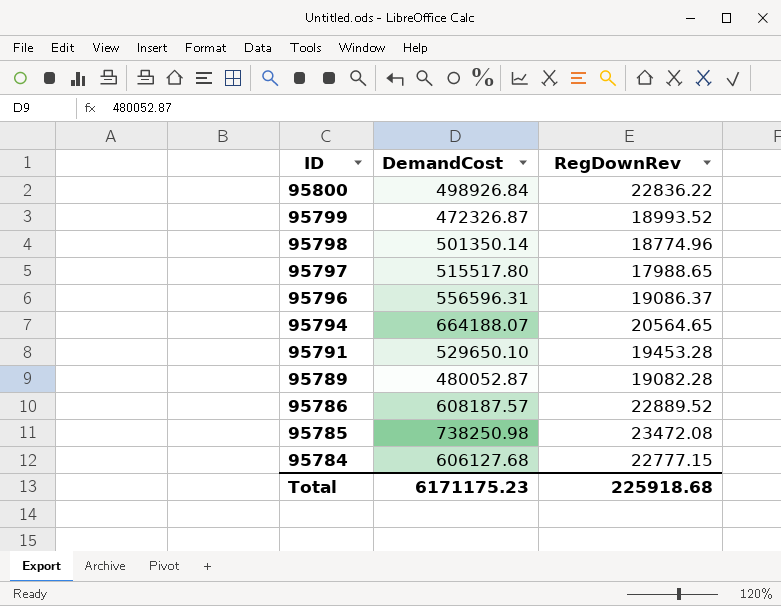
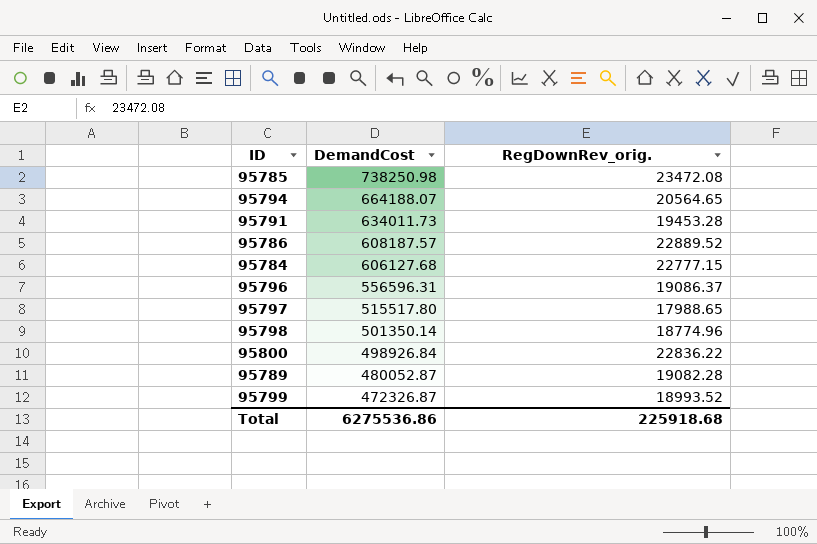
row order: ID descending -> DemandCost descending
column name: RegDownRev -> RegDownRev_orig.
95791 | DemandCost: 529650.10 -> 634011.73
Total | DemandCost: 6171175.23 -> 6275536.86

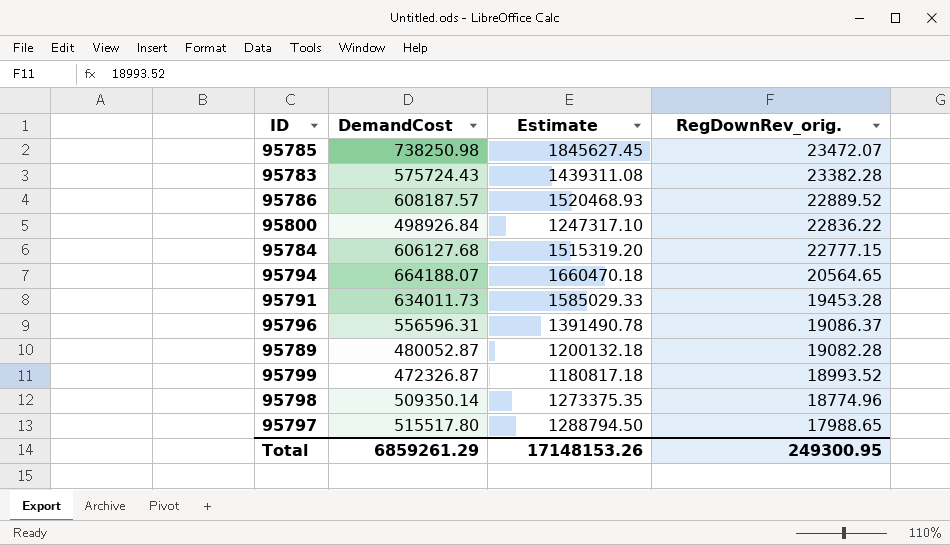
row order: DemandCost descending -> RegDownRev_orig. descending
column Estimate | formula: none -> [DemandCost] * 2.5
95785 | RegDownRev_orig.: 23472.08 -> 23472.07
row 95783: none -> 575724.43 | 1439311.08 | 23382.28
95798 | DemandCost: 501350.14 -> 509350.14
Total | DemandCost: 6275536.86 -> 6859261.29
Total | RegDownRev_orig.: 225918.68 -> 249300.95

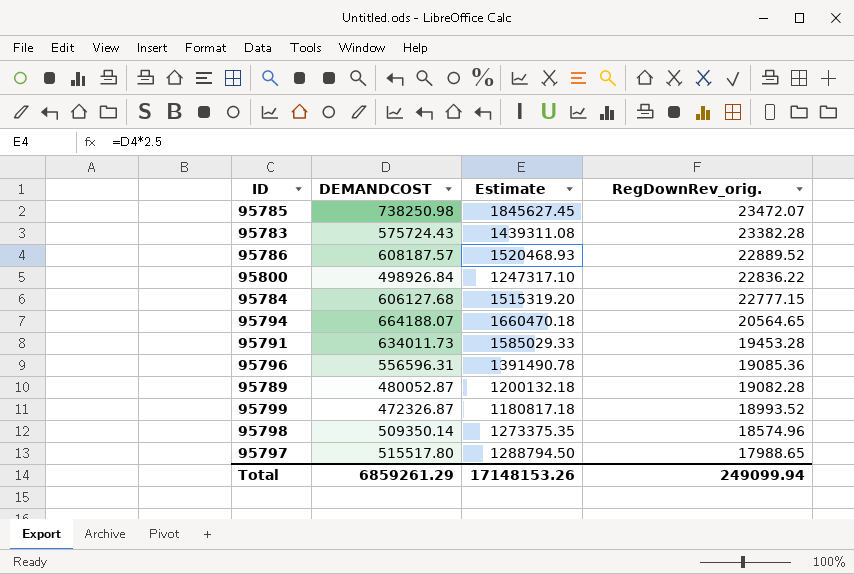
column name: DemandCost -> DEMANDCOST
95796 | RegDownRev_orig.: 19086.37 -> 19085.36
95798 | RegDownRev_orig.: 18774.96 -> 18574.96
Total | RegDownRev_orig.: 249300.95 -> 249099.94

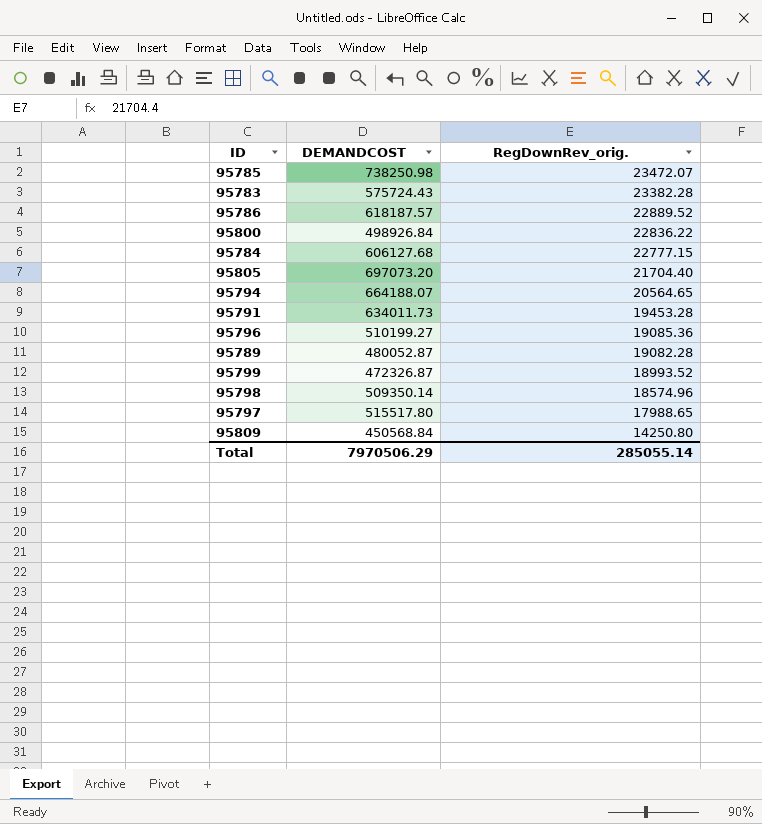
column Estimate | formula: [DEMANDCOST] * 2.5 -> none
95786 | DEMANDCOST: 608187.57 -> 618187.57
row 95805: none -> 697073.20 | 21704.40
95796 | DEMANDCOST: 556596.31 -> 510199.27
row 95809: none -> 450568.84 | 14250.80
Total | DEMANDCOST: 6859261.29 -> 7970506.29
Total | RegDownRev_orig.: 249099.94 -> 285055.14

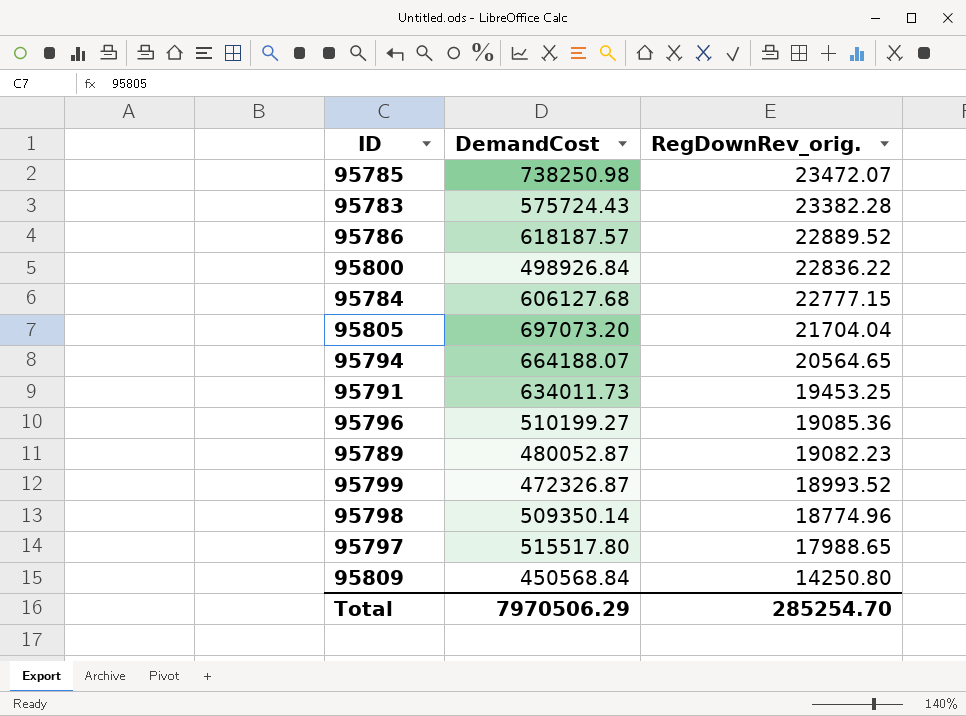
column name: DEMANDCOST -> DemandCost
95805 | RegDownRev_orig.: 21704.40 -> 21704.04
95791 | RegDownRev_orig.: 19453.28 -> 19453.25
95789 | RegDownRev_orig.: 19082.28 -> 19082.23
95798 | RegDownRev_orig.: 18574.96 -> 18774.96
Total | RegDownRev_orig.: 285055.14 -> 285254.70

